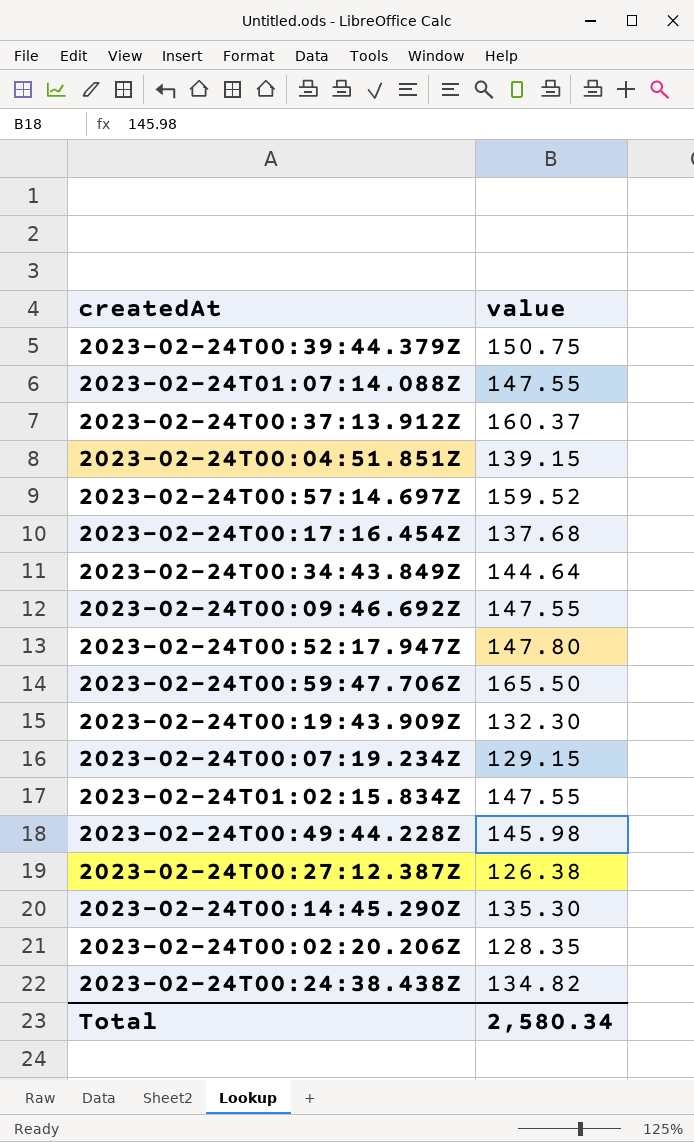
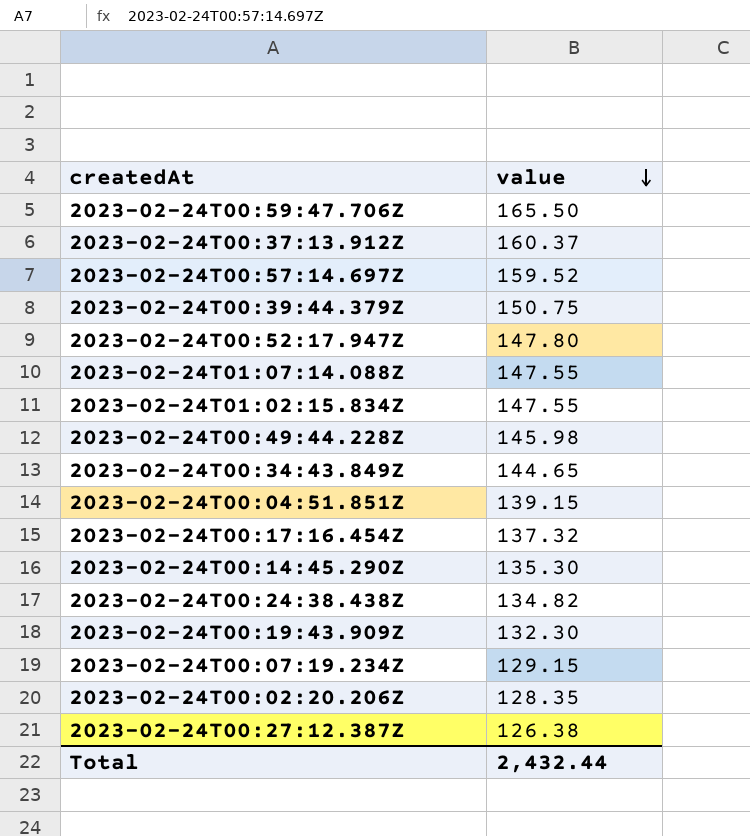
row order: none -> value descending
row 2023-02-24T00:09:46.692Z: 147.55 -> none
2023-02-24T00:34:43.849Z | value: 144.64 -> 144.65
2023-02-24T00:17:16.454Z | value: 137.68 -> 137.32
Total | value: 2,580.34 -> 2,432.44

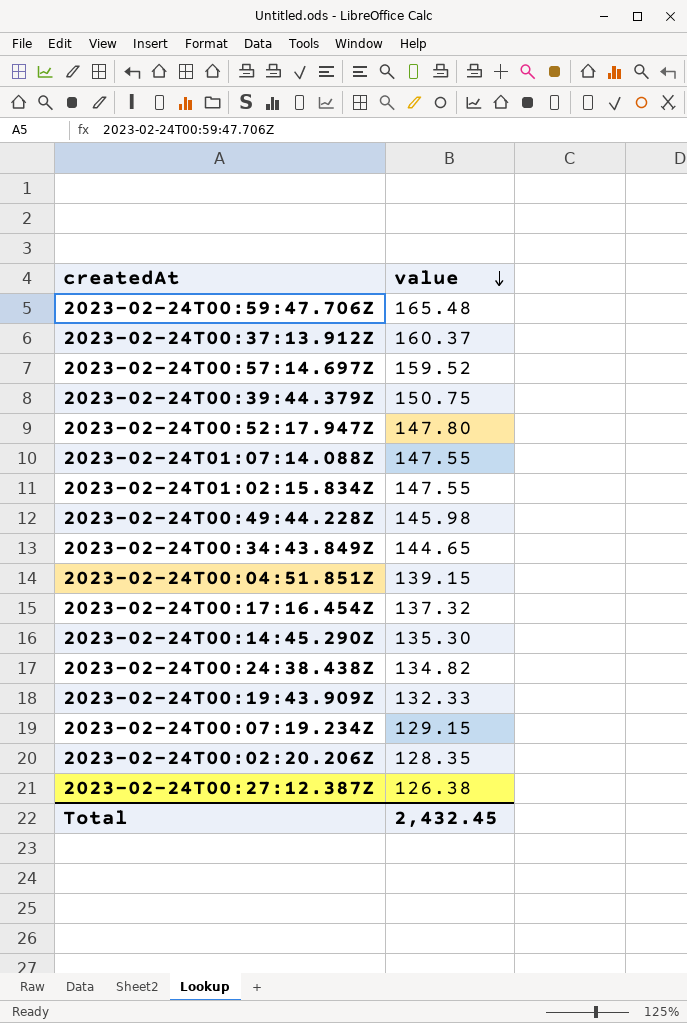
2023-02-24T00:59:47.706Z | value: 165.50 -> 165.48
2023-02-24T00:19:43.909Z | value: 132.30 -> 132.33
Total | value: 2,432.44 -> 2,432.45

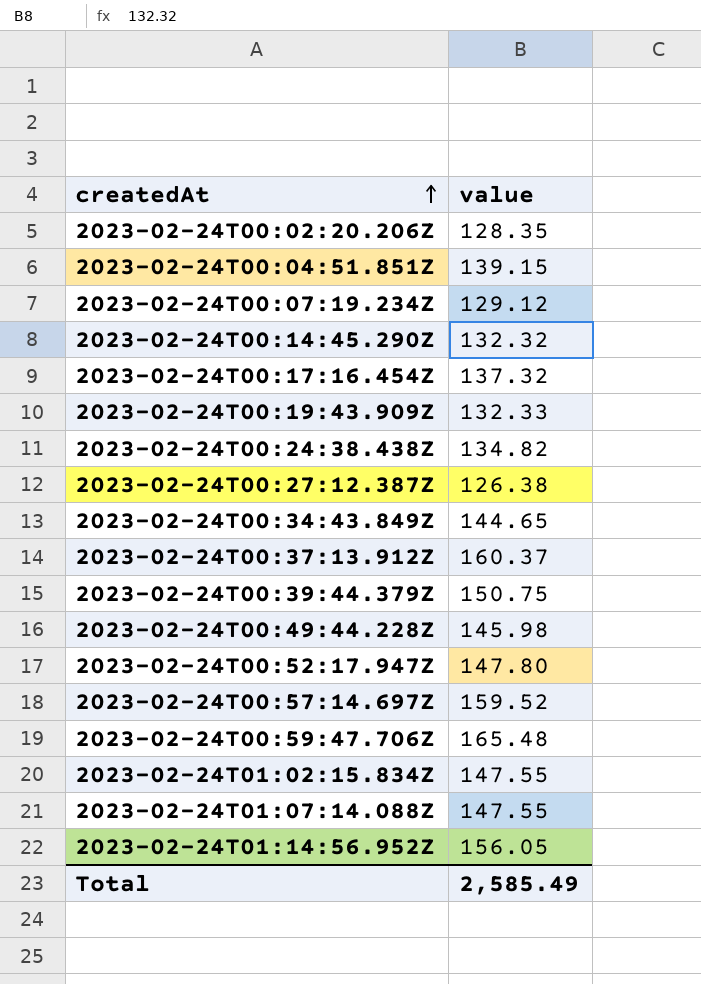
row order: value descending -> createdAt ascending
2023-02-24T00:07:19.234Z | value: 129.15 -> 129.12
2023-02-24T00:14:45.290Z | value: 135.30 -> 132.32
row 2023-02-24T01:14:56.952Z: none -> 156.05
Total | value: 2,432.45 -> 2,585.49

